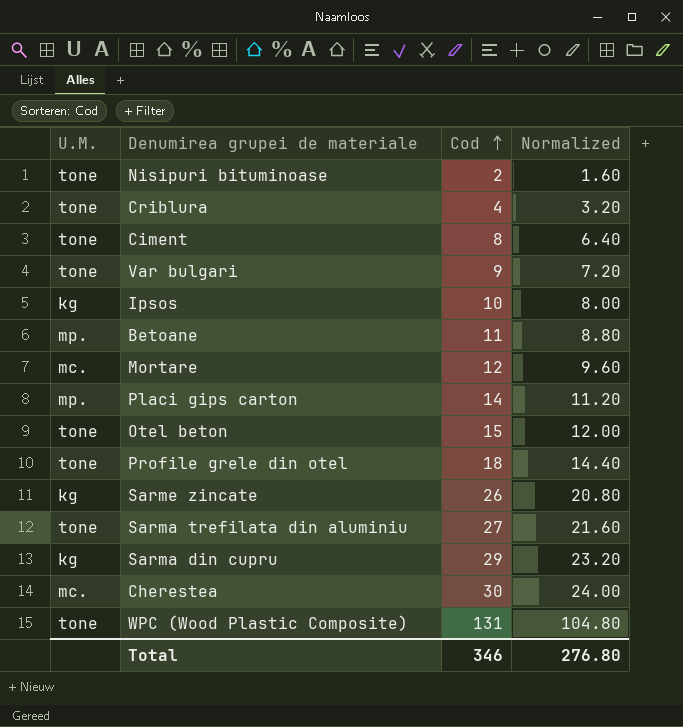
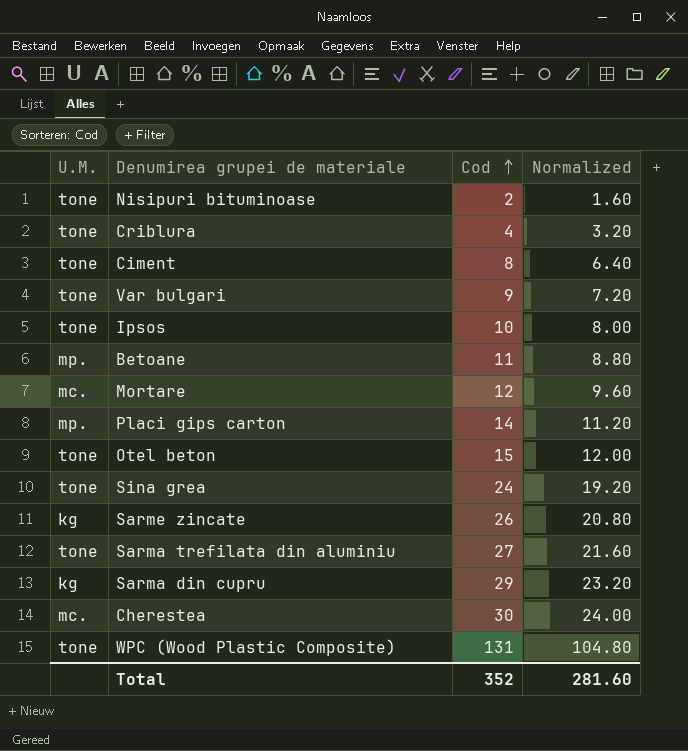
row Profile grele din otel: tone | 18 | 14.40 -> none
Ipsos | U.M.: kg -> tone
row Sina grea: none -> tone | 24 | 19.20
Total | Cod: 346 -> 352
Total | Normalized: 276.80 -> 281.60

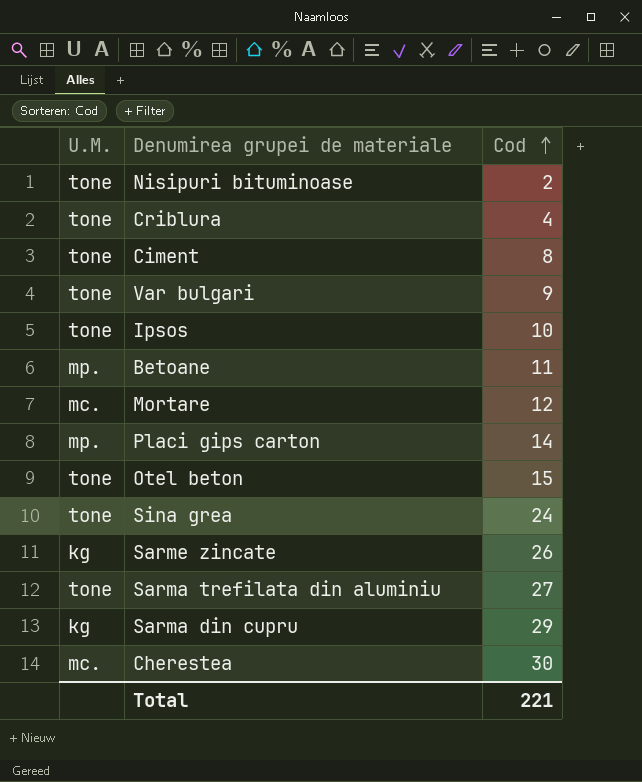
column Normalized | formula: [Cod] * 0.8 -> none
row WPC (Wood Plastic Composite): tone | 131 | 104.80 -> none
Total | Cod: 352 -> 221

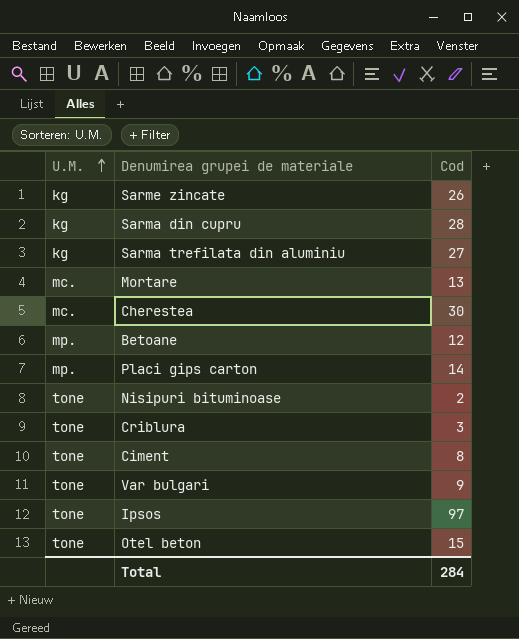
row order: Cod ascending -> U.M. ascending
row Sina grea: tone | 24 -> none
Sarma din cupru | Cod: 29 -> 28
Sarma trefilata din aluminiu | U.M.: tone -> kg
Mortare | Cod: 12 -> 13
Betoane | Cod: 11 -> 12
Criblura | Cod: 4 -> 3
Ipsos | Cod: 10 -> 97
Total | Cod: 221 -> 284

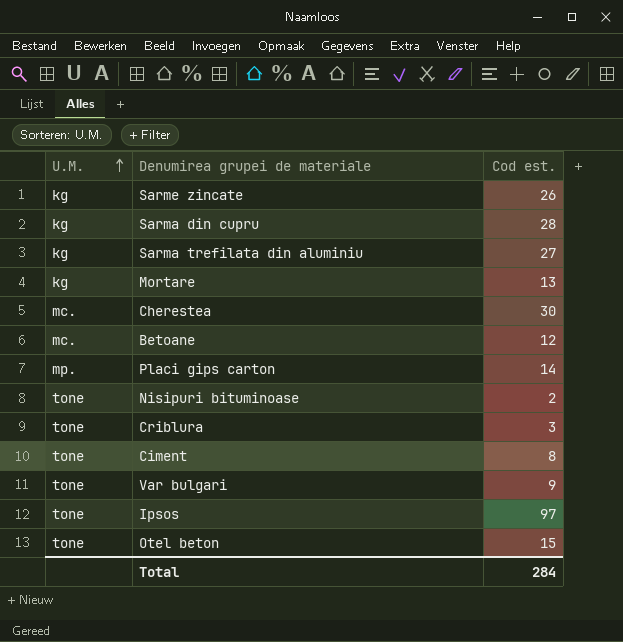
column name: Cod -> Cod est.
Mortare | U.M.: mc. -> kg
Betoane | U.M.: mp. -> mc.

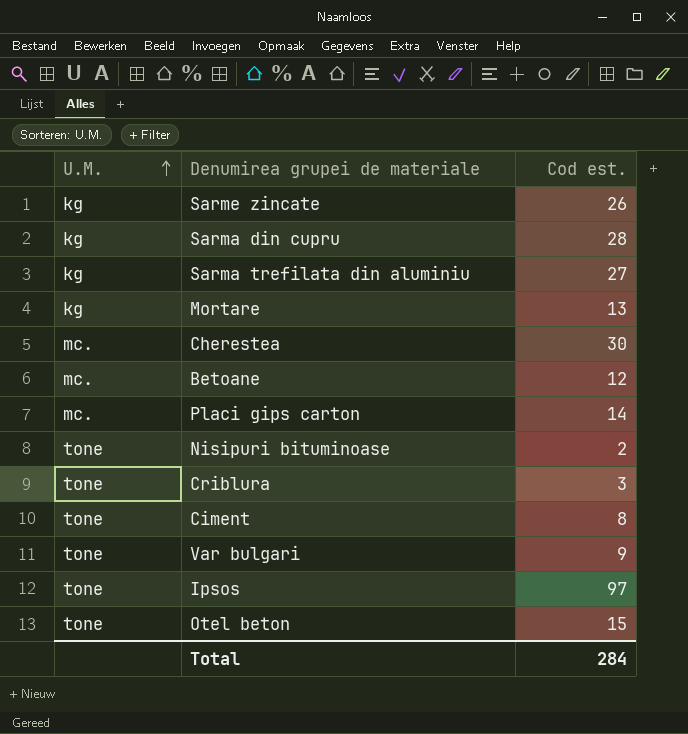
Placi gips carton | U.M.: mp. -> mc.

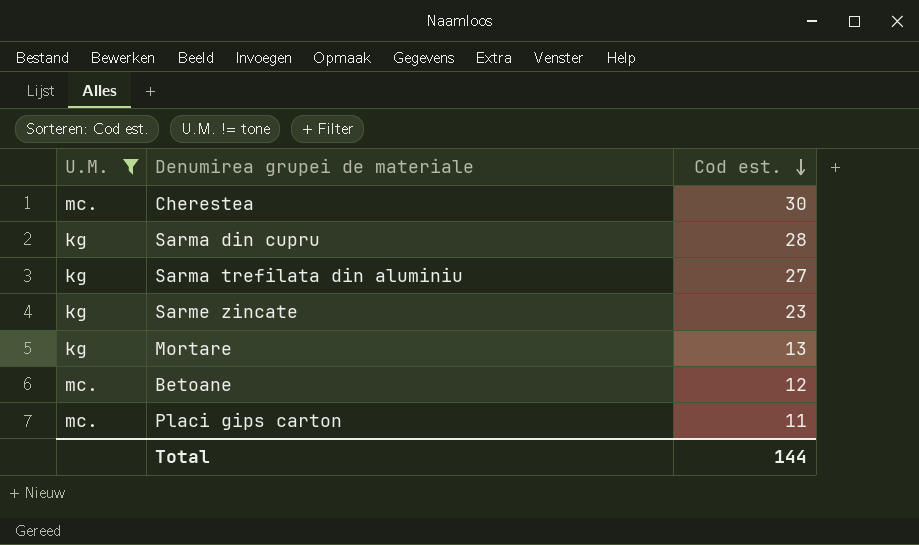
filter: none -> U.M. != tone
row order: U.M. ascending -> Cod est. descending
Sarme zincate | Cod est.: 26 -> 23
Placi gips carton | Cod est.: 14 -> 11
Total | Cod est.: 284 -> 144

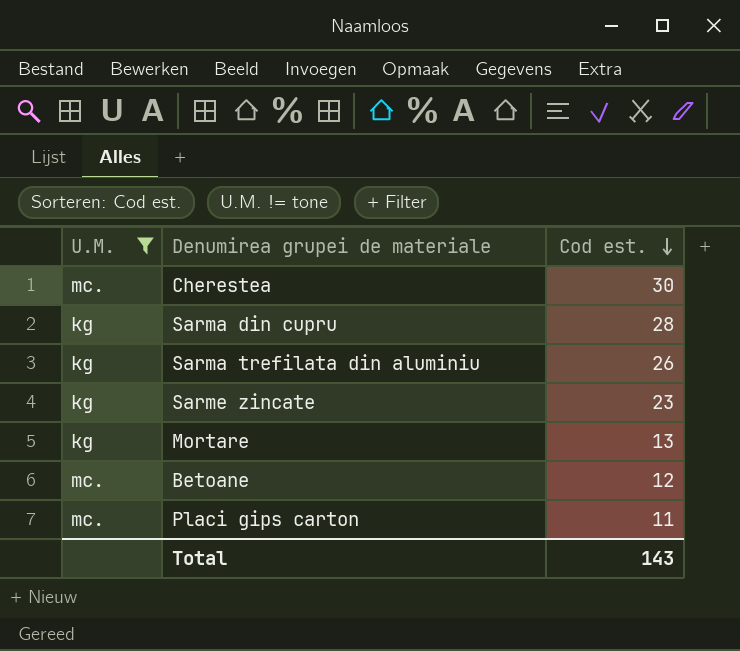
Sarma trefilata din aluminiu | Cod est.: 27 -> 26
Total | Cod est.: 144 -> 143

